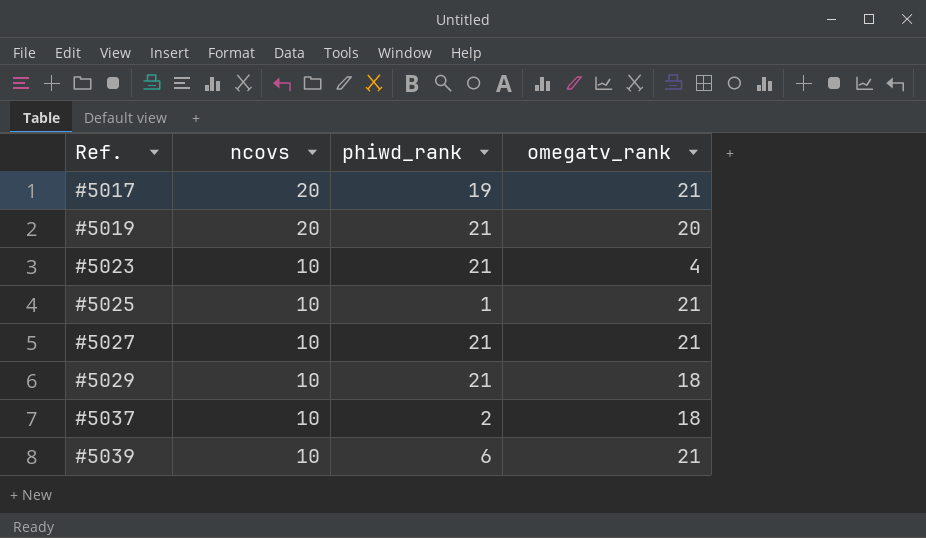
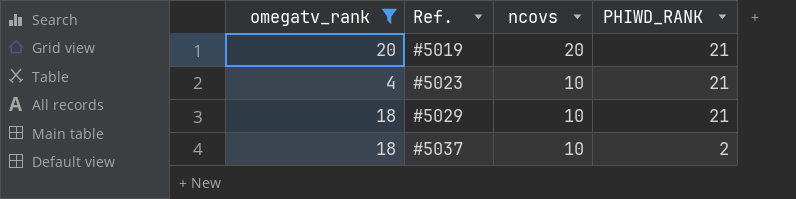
filter: none -> omegatv_rank != 21
column omegatv_rank | position: 4 -> 1
column name: phiwd_rank -> PHIWD_RANK

